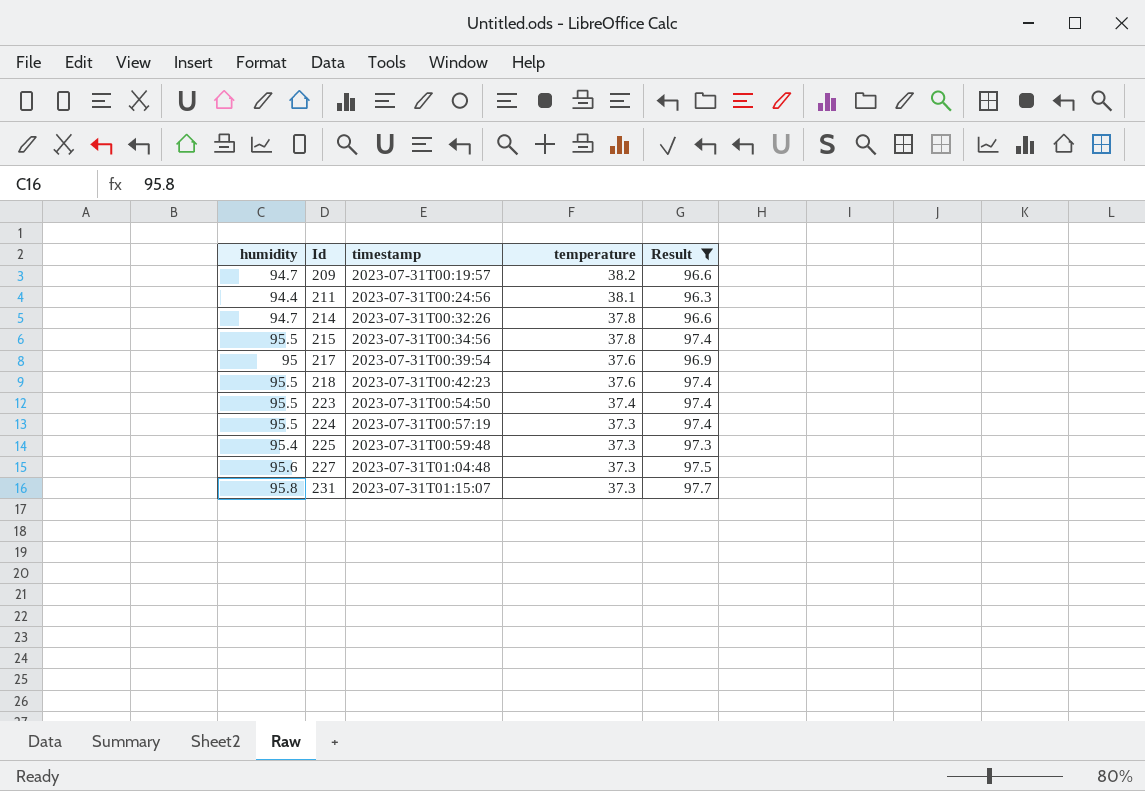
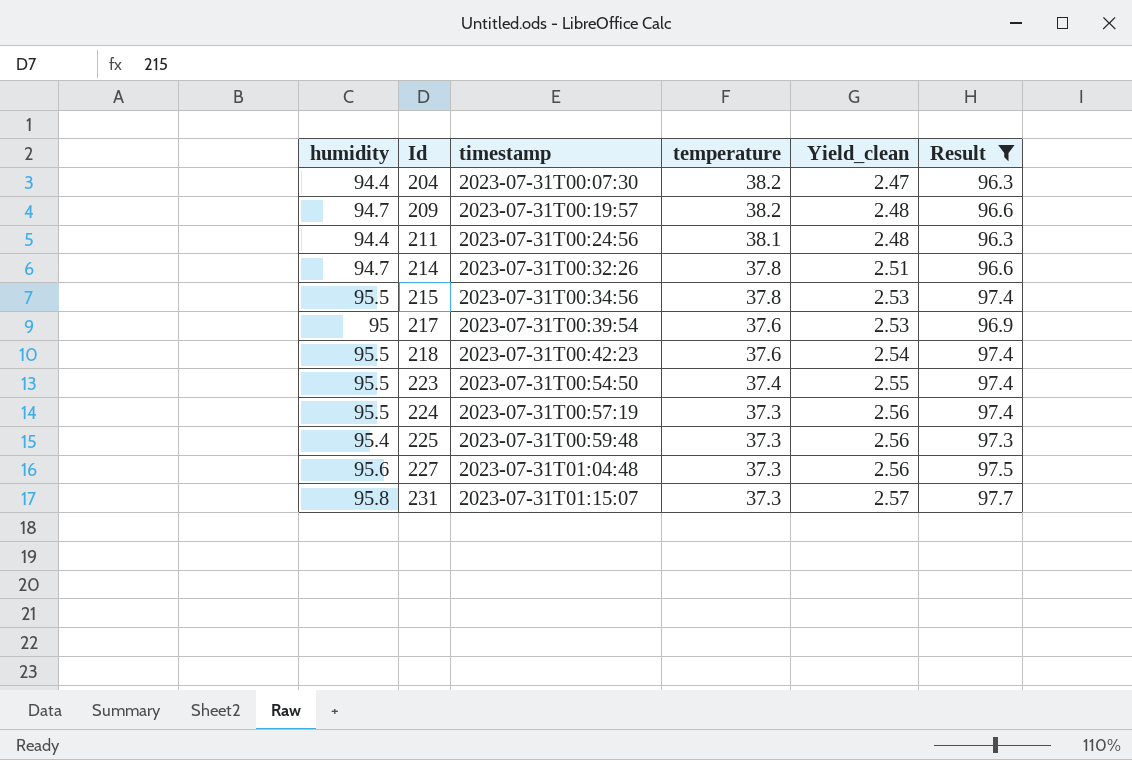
column Yield_clean | formula: none -> [humidity] / [temperature]
row 204: none -> 94.4 | 2023-07-31T00:07:30 | 38.2 | 2.47 | 96.3

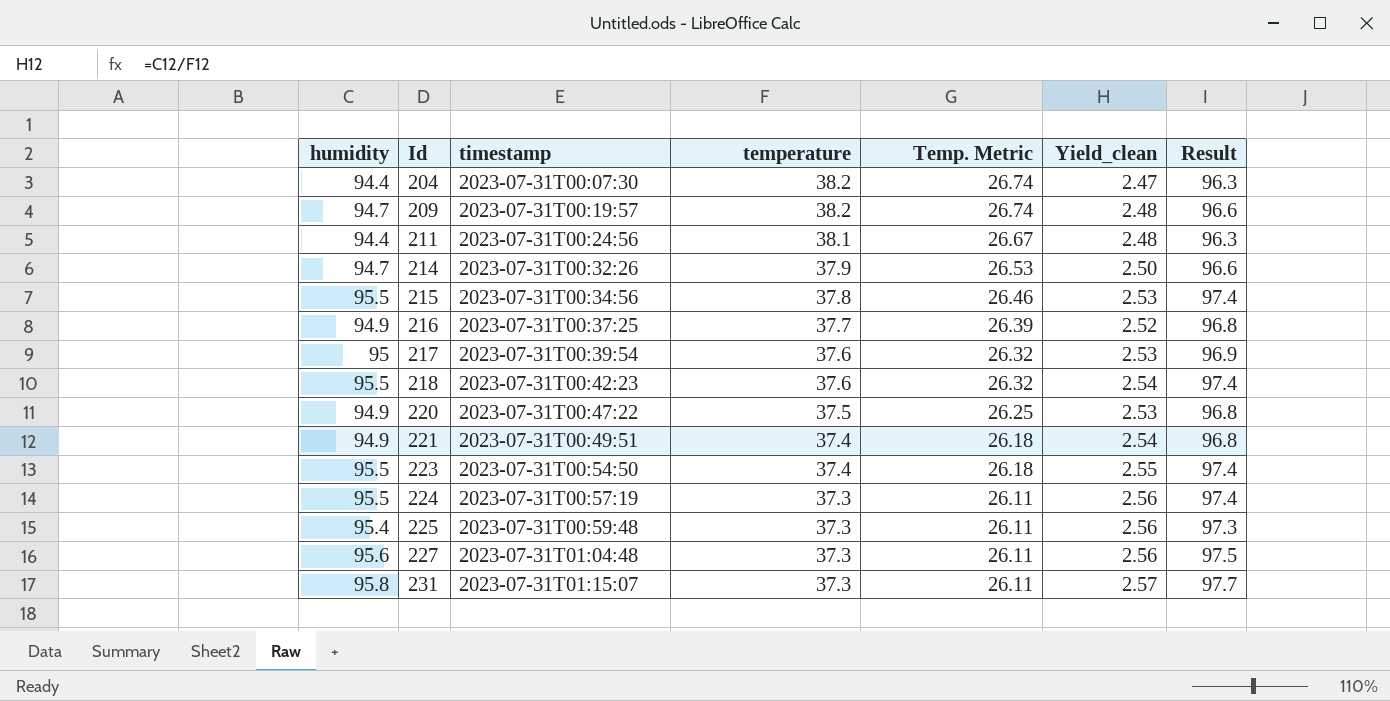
filter: Result != 96.8 -> none
column Temp. Metric | formula: none -> [temperature] * 0.7
214 | temperature: 37.8 -> 37.9
214 | Yield_clean: 2.51 -> 2.50

